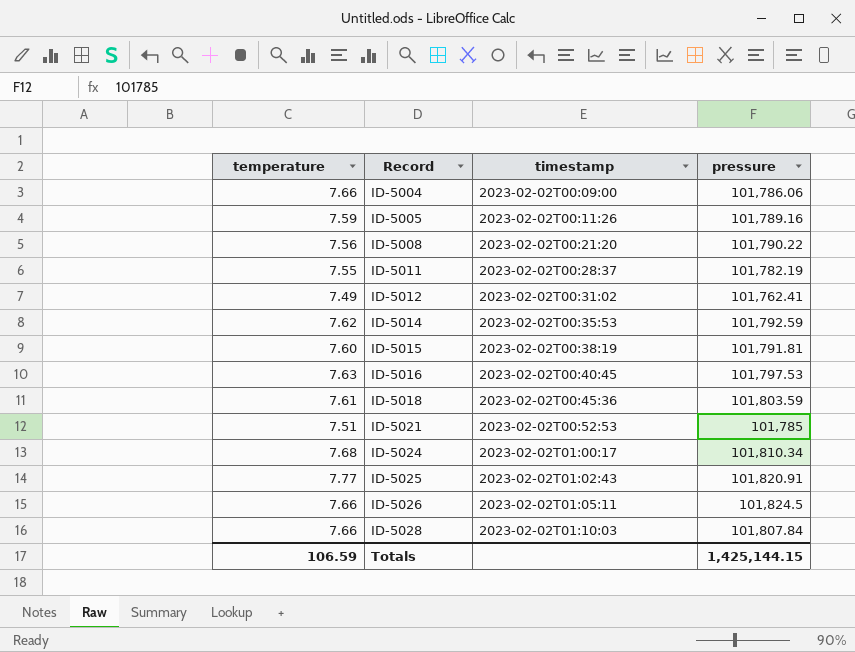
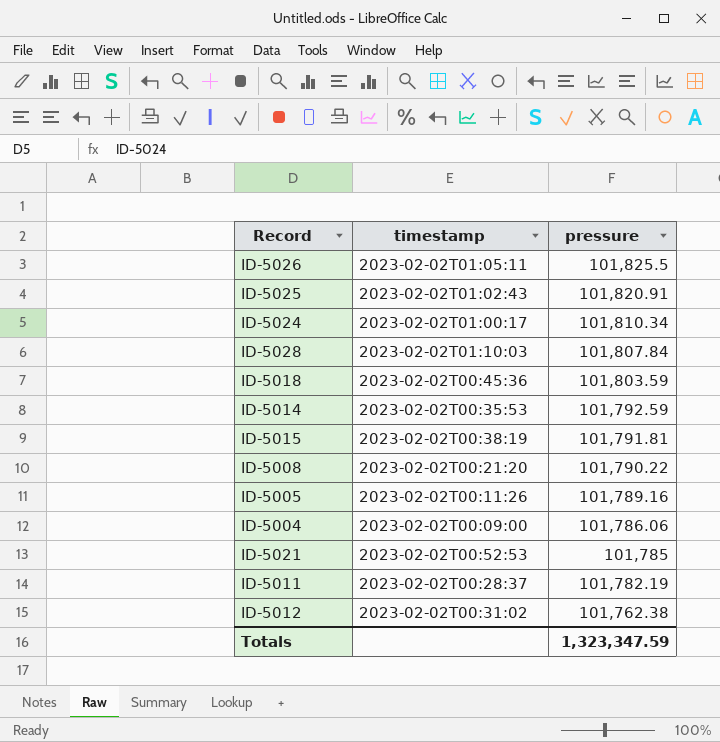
row order: Record ascending -> pressure descending
column temperature | position: 1 -> none
row ID-5016: 7.63 | 2023-02-02T00:40:45 | 101,797.53 -> none
ID-5026 | pressure: 101,824.5 -> 101,825.5
ID-5012 | pressure: 101,762.41 -> 101,762.38
Totals | pressure: 1,425,144.15 -> 1,323,347.59

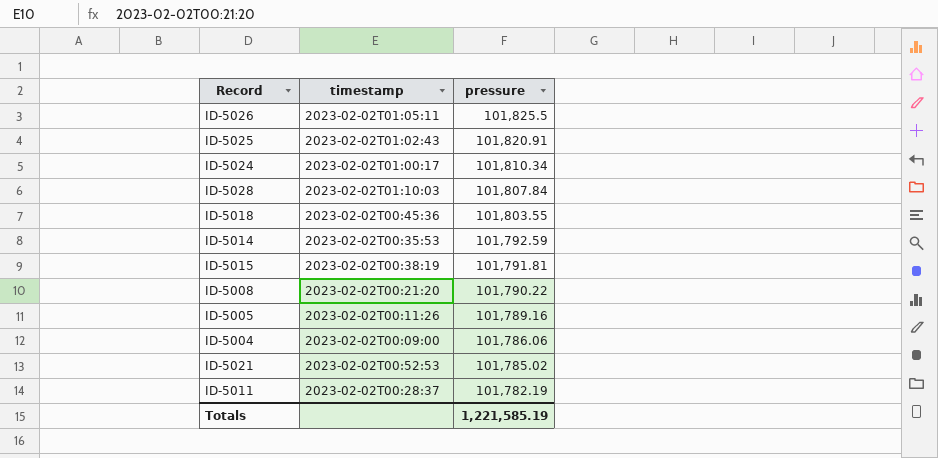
row ID-5012: 2023-02-02T00:31:02 | 101,762.38 -> none
ID-5018 | pressure: 101,803.59 -> 101,803.55
ID-5021 | pressure: 101,785 -> 101,785.02
Totals | pressure: 1,323,347.59 -> 1,221,585.19

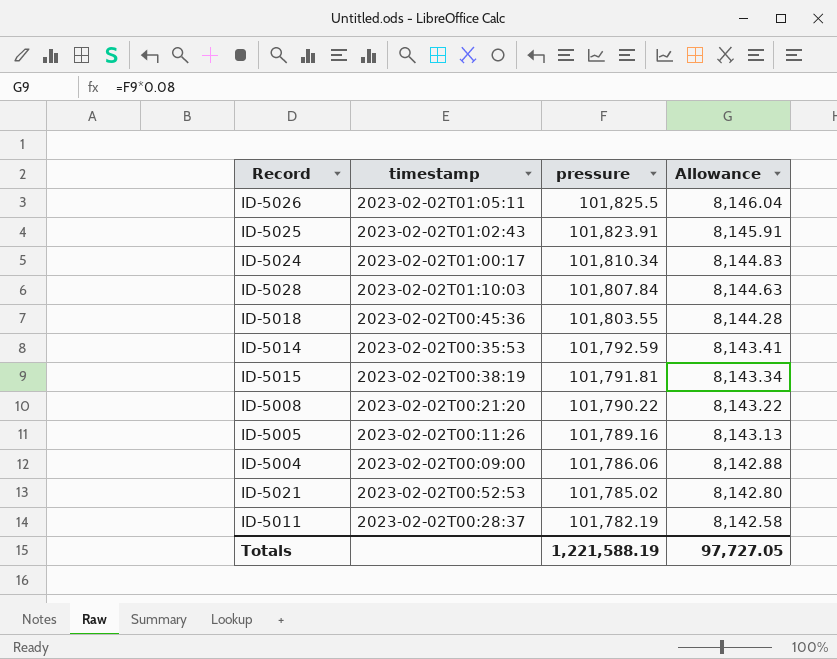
column Allowance | formula: none -> [pressure] * 0.08
ID-5025 | pressure: 101,820.91 -> 101,823.91
Totals | pressure: 1,221,585.19 -> 1,221,588.19

